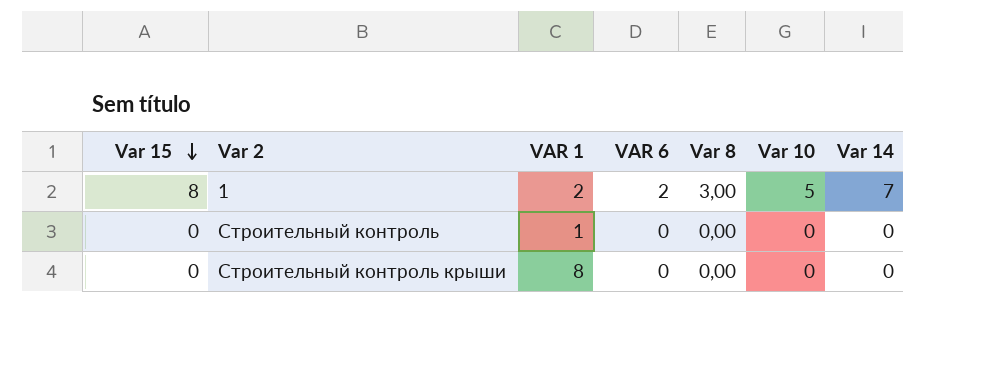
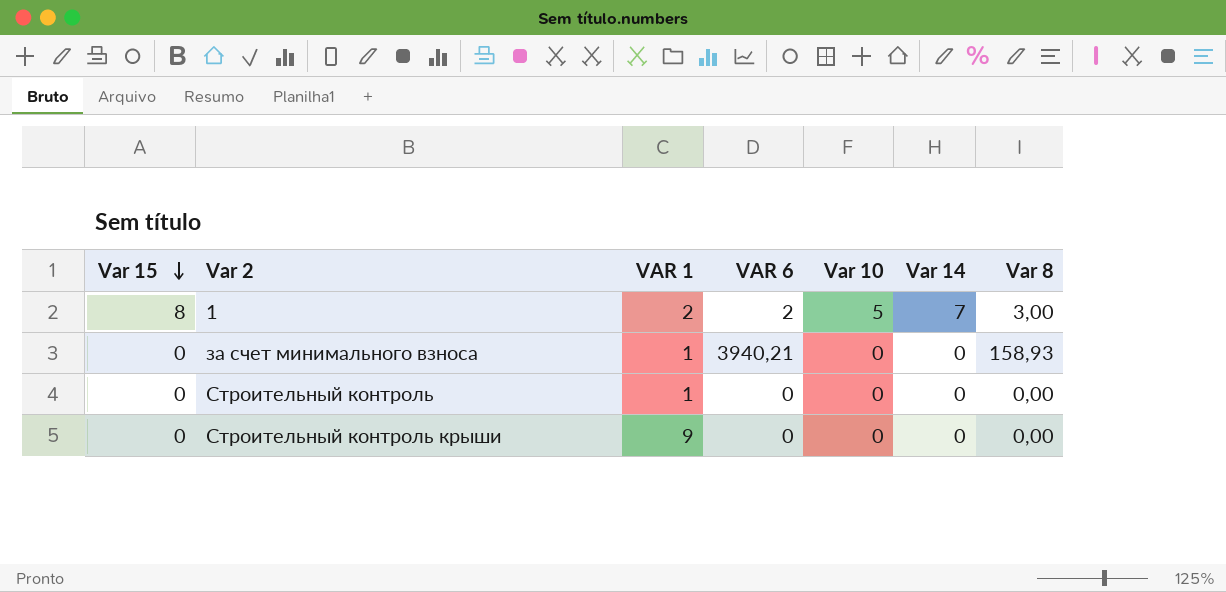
column Var 8 | position: 5 -> 7
row за счет минимального взноса: none -> 0 | 1 | 3940,21 | 0 | 0 | 158,93
Строительный контроль крыши | VAR 1: 8 -> 9

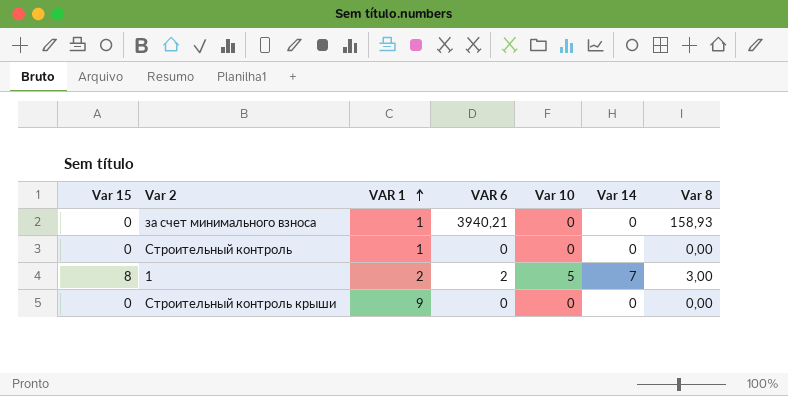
row order: Var 15 descending -> VAR 1 ascending

